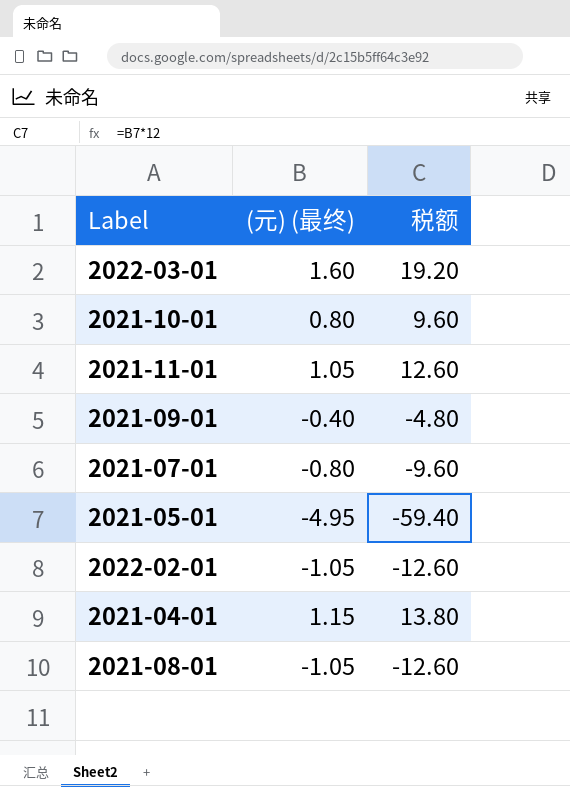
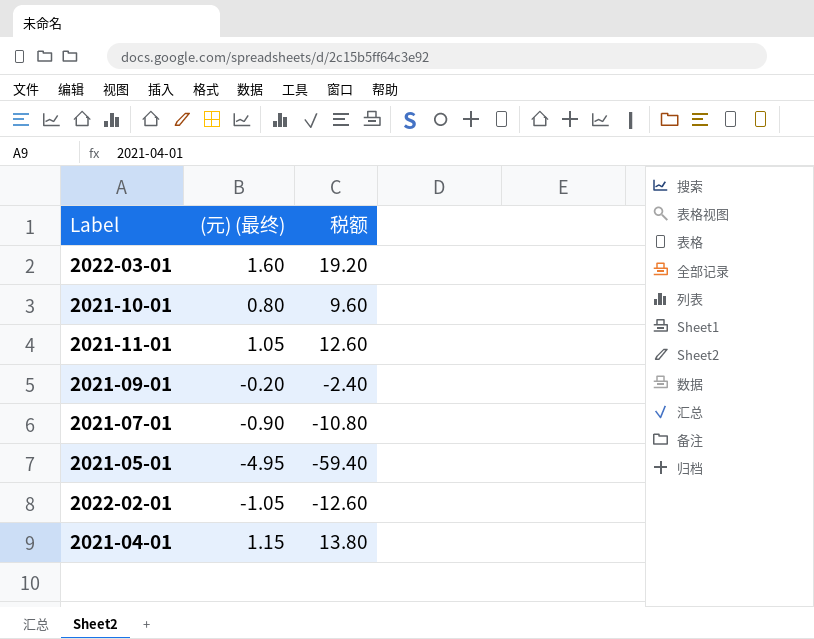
row 2021-08-01: -1.05 | -12.60 -> none
2021-09-01 | (元) (最终): -0.40 -> -0.20
2021-09-01 | 税额: -4.80 -> -2.40
2021-07-01 | (元) (最终): -0.80 -> -0.90
2021-07-01 | 税额: -9.60 -> -10.80

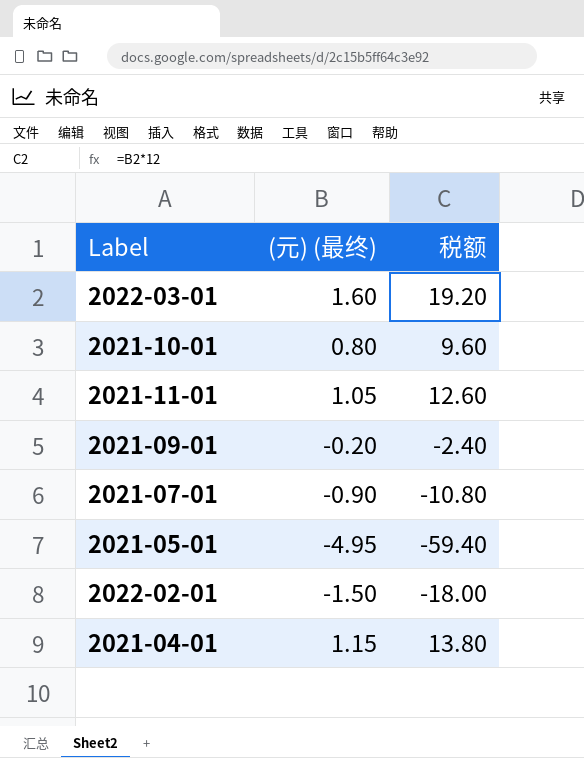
2022-02-01 | (元) (最终): -1.05 -> -1.50
2022-02-01 | 税额: -12.60 -> -18.00

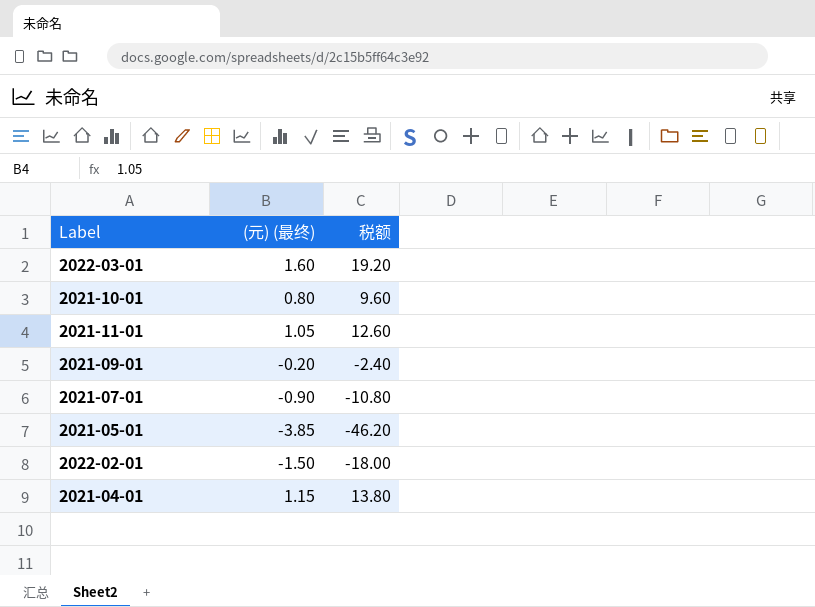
2021-05-01 | (元) (最终): -4.95 -> -3.85
2021-05-01 | 税额: -59.40 -> -46.20

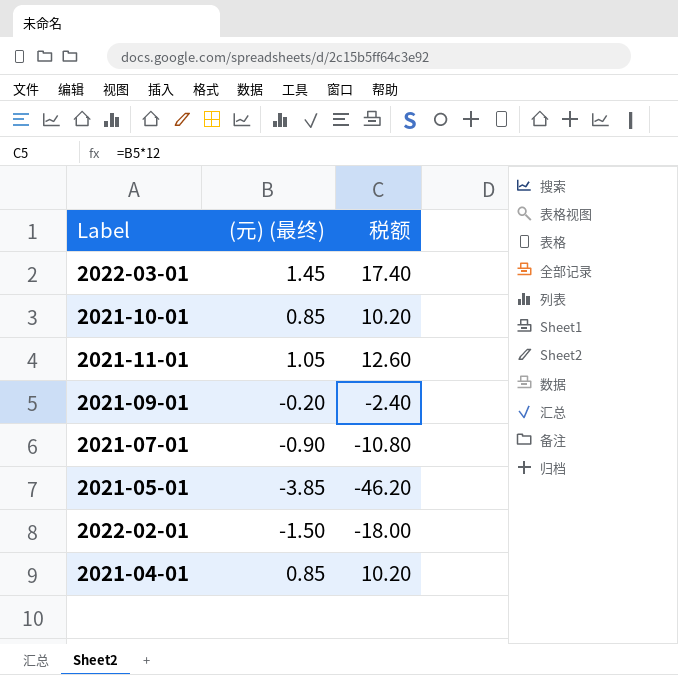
2022-03-01 | (元) (最终): 1.60 -> 1.45
2022-03-01 | 税额: 19.20 -> 17.40
2021-10-01 | (元) (最终): 0.80 -> 0.85
2021-10-01 | 税额: 9.60 -> 10.20
2021-04-01 | (元) (最终): 1.15 -> 0.85
2021-04-01 | 税额: 13.80 -> 10.20

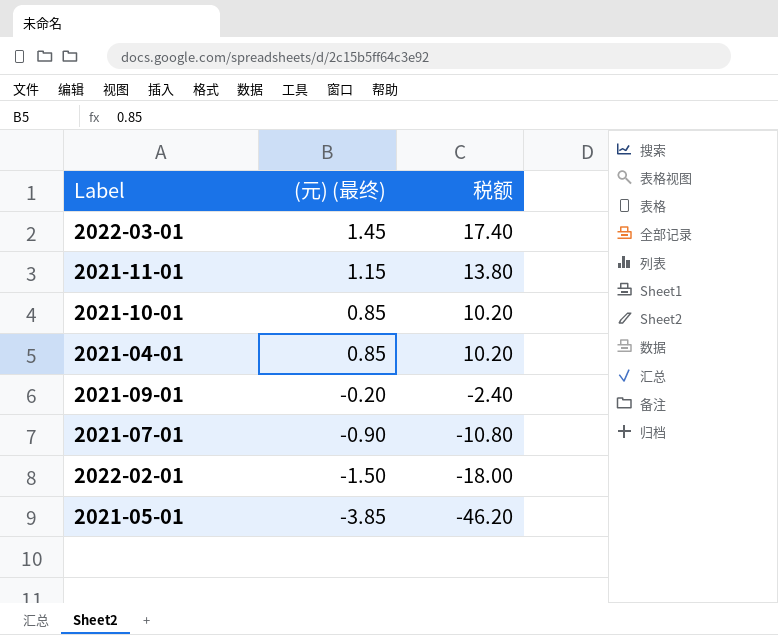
row order: none -> (元) (最终) descending
2021-11-01 | (元) (最终): 1.05 -> 1.15
2021-11-01 | 税额: 12.60 -> 13.80

